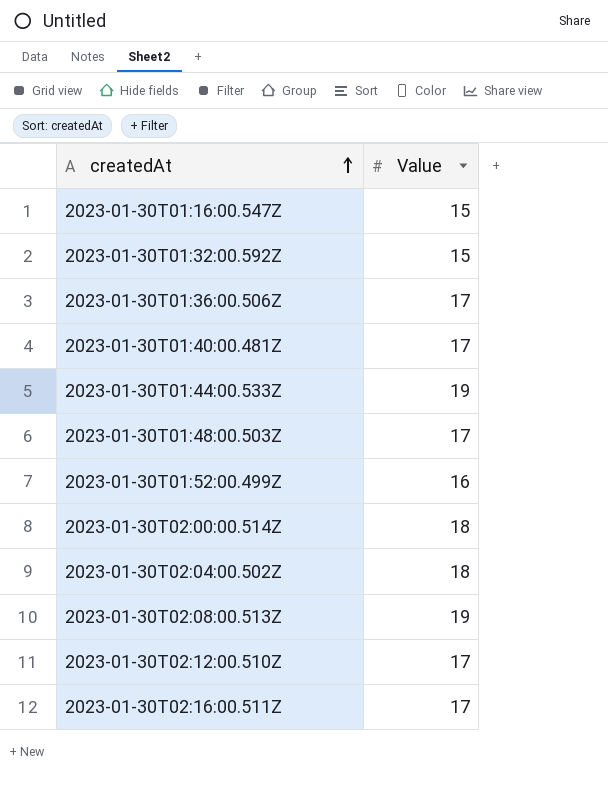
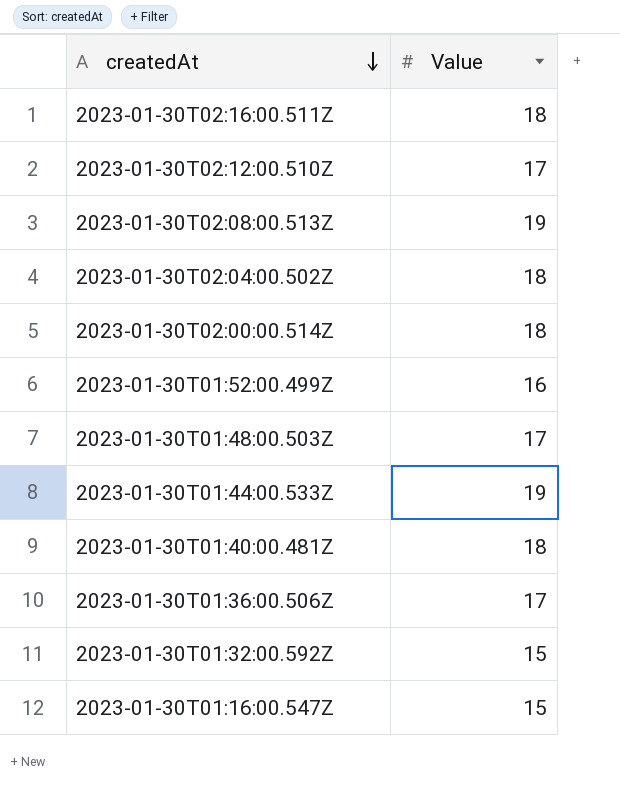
row order: createdAt ascending -> createdAt descending
2023-01-30T02:16:00.511Z | Value: 17 -> 18
2023-01-30T01:40:00.481Z | Value: 17 -> 18

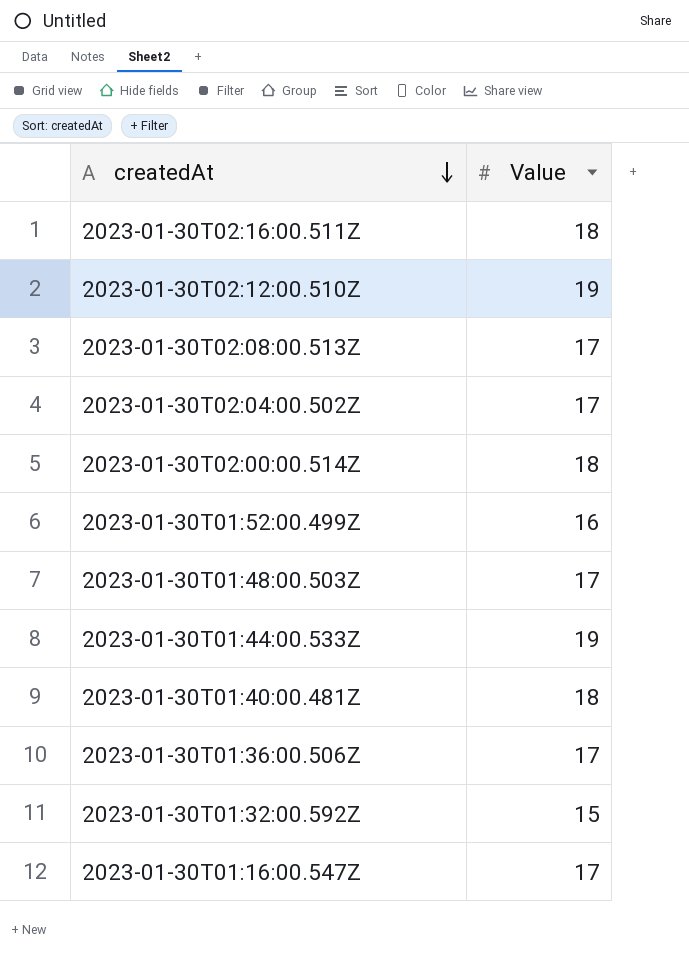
2023-01-30T02:12:00.510Z | Value: 17 -> 19
2023-01-30T02:08:00.513Z | Value: 19 -> 17
2023-01-30T02:04:00.502Z | Value: 18 -> 17
2023-01-30T01:16:00.547Z | Value: 15 -> 17

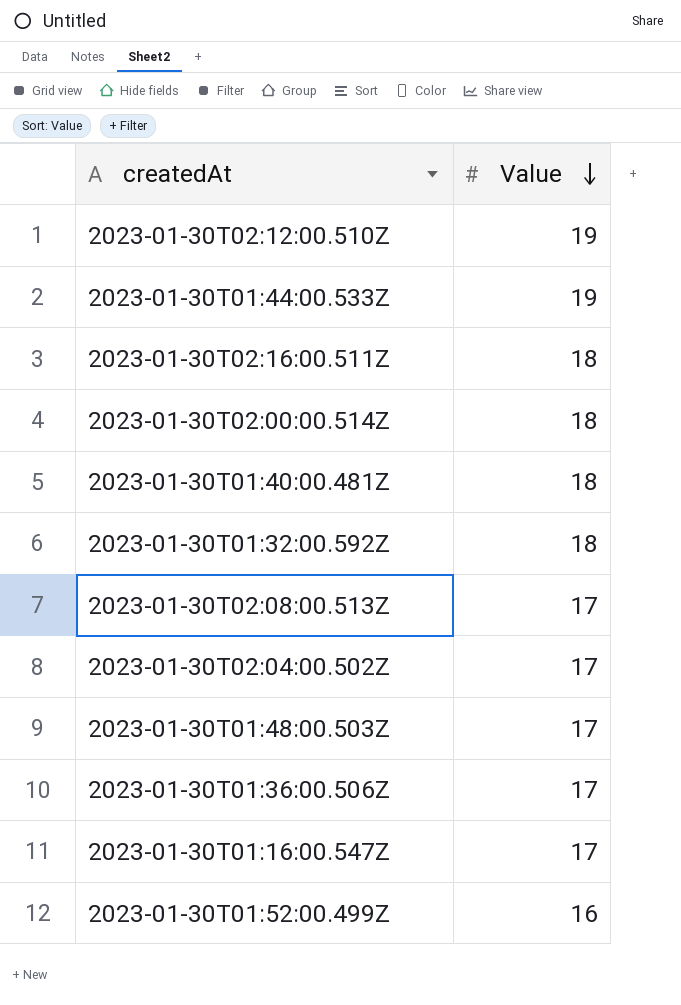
row order: createdAt descending -> Value descending
2023-01-30T01:32:00.592Z | Value: 15 -> 18

